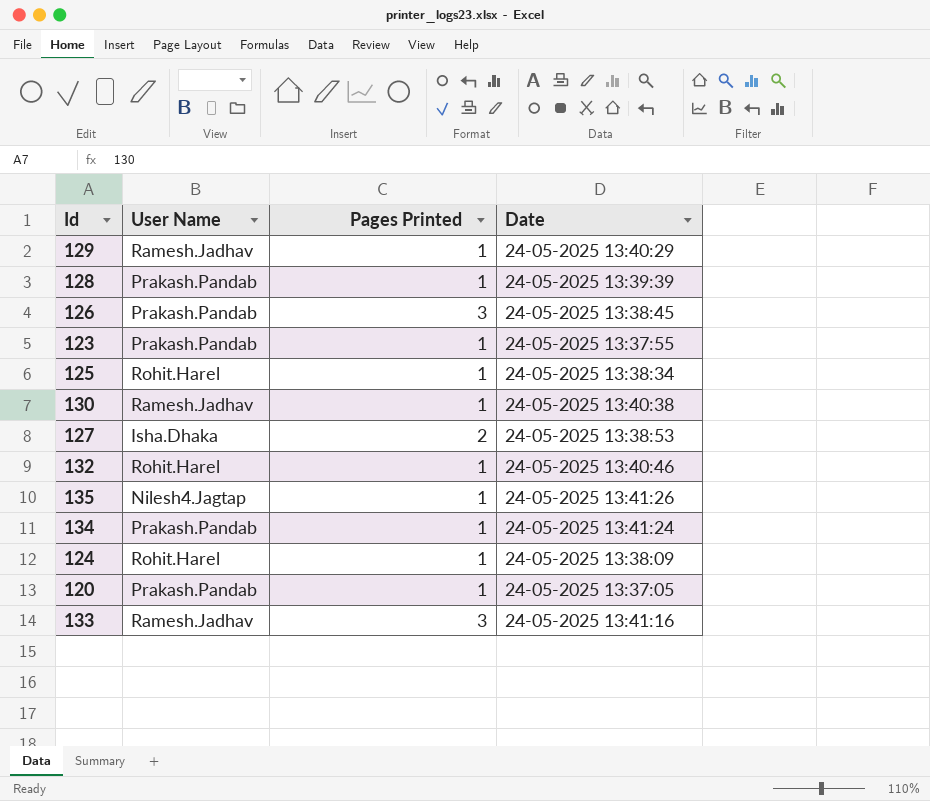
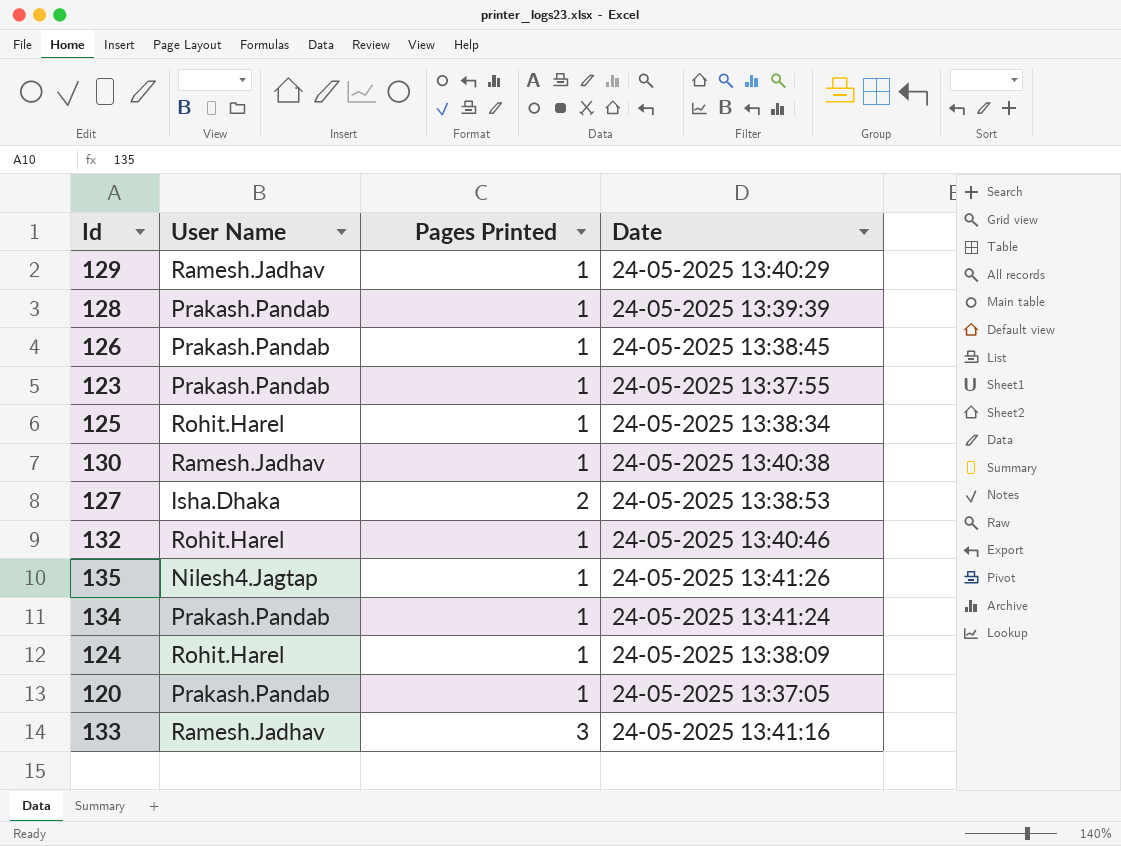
126 | Pages Printed: 3 -> 1

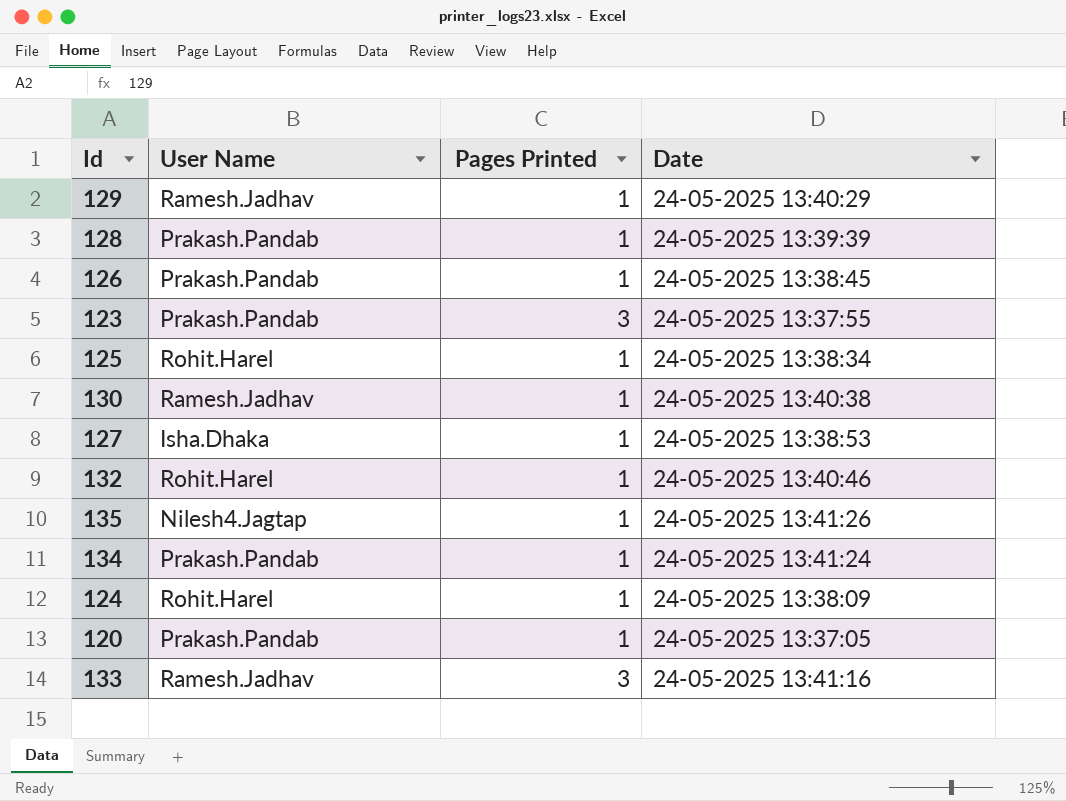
123 | Pages Printed: 1 -> 3
127 | Pages Printed: 2 -> 1

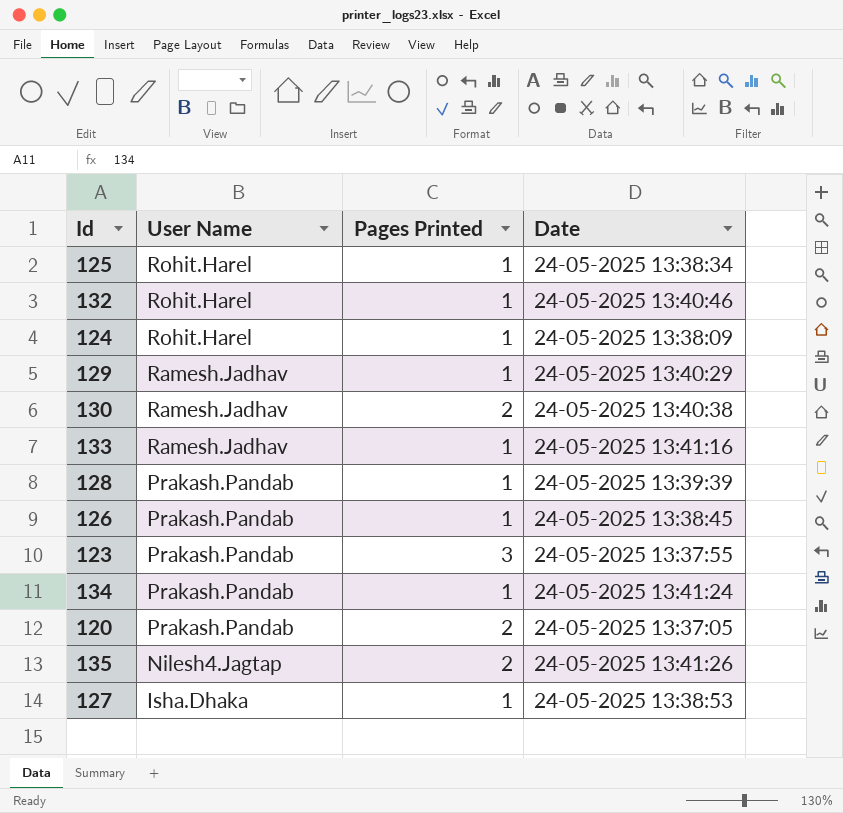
row order: none -> User Name descending
130 | Pages Printed: 1 -> 2
133 | Pages Printed: 3 -> 1
120 | Pages Printed: 1 -> 2
135 | Pages Printed: 1 -> 2

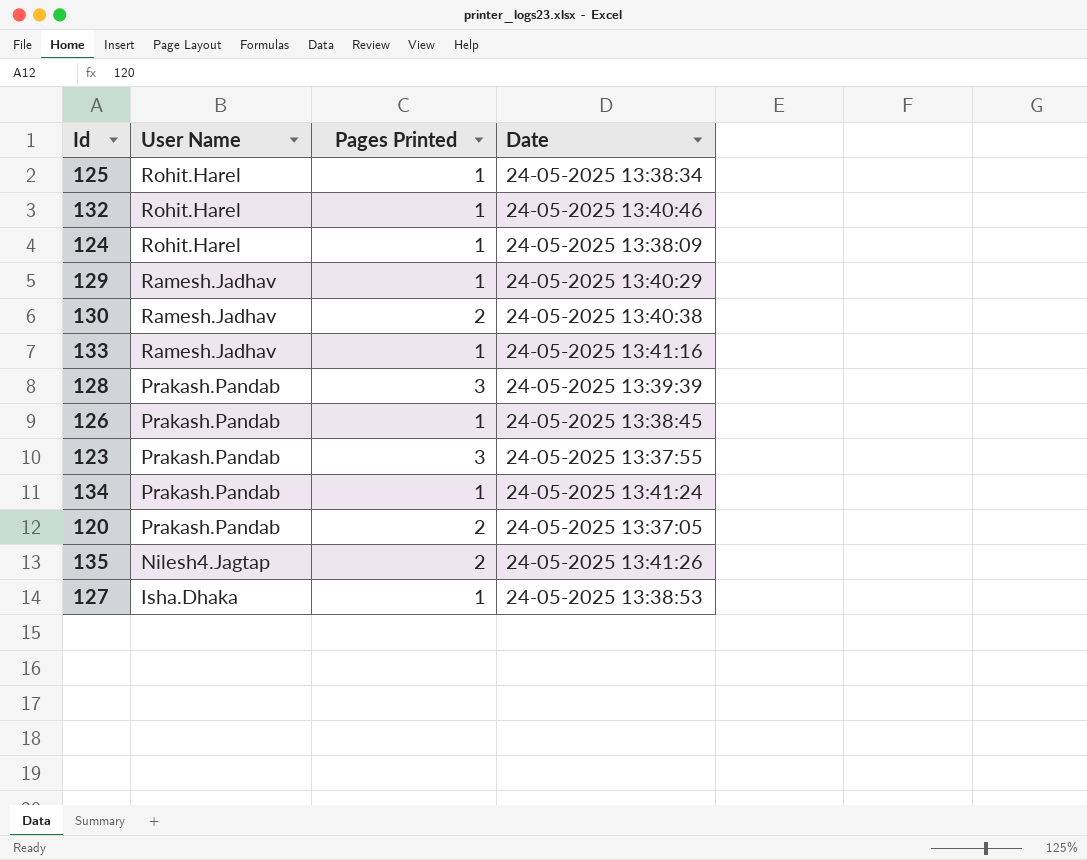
128 | Pages Printed: 1 -> 3

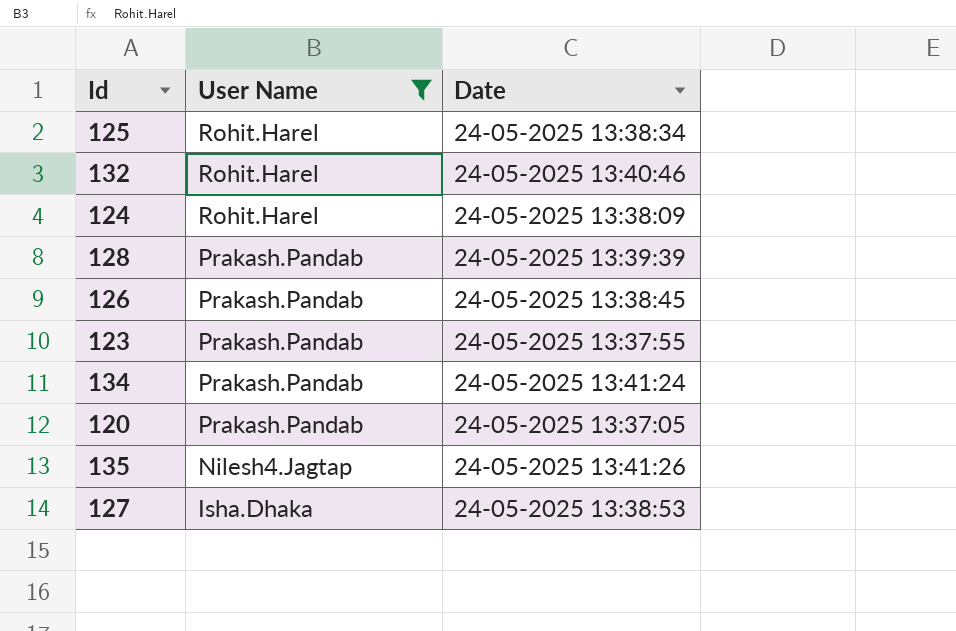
filter: none -> User Name != Ramesh.Jadhav
column Pages Printed | position: 3 -> none

